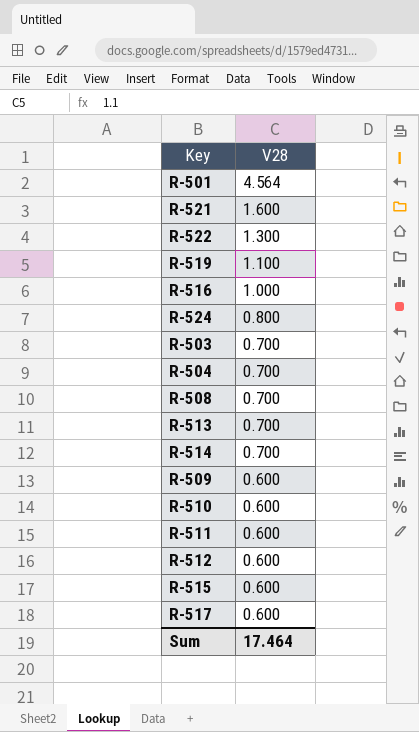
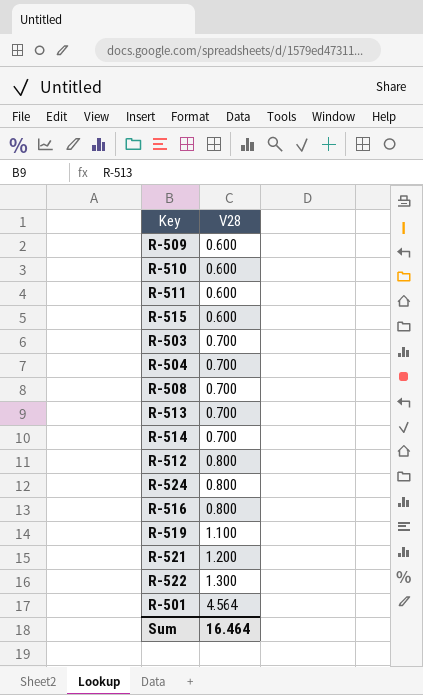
row order: V28 descending -> V28 ascending
row R-517: 0.600 -> none
R-512 | V28: 0.600 -> 0.800
R-516 | V28: 1.000 -> 0.800
R-521 | V28: 1.600 -> 1.200
Sum | V28: 17.464 -> 16.464

